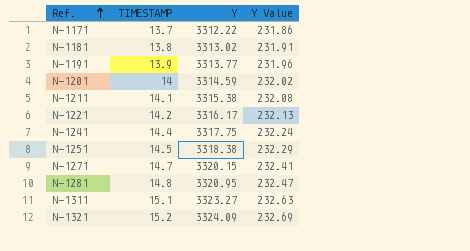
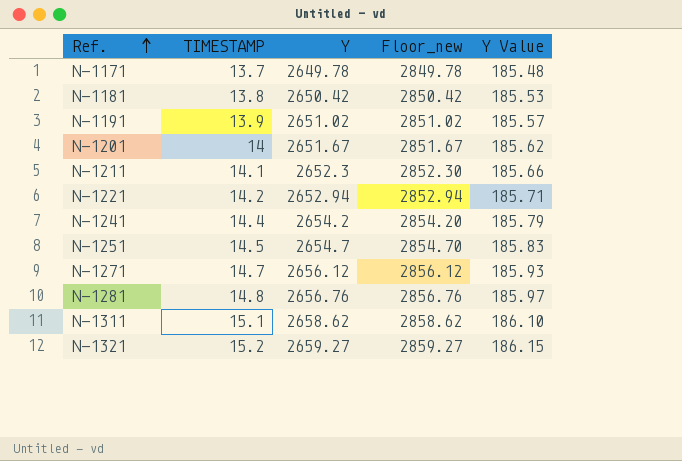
column Floor_new | formula: none -> [Y] + 200
N-1171 | Y: 3312.22 -> 2649.78
N-1171 | Y Value: 231.86 -> 185.48
N-1181 | Y: 3313.02 -> 2650.42
N-1181 | Y Value: 231.91 -> 185.53
N-1191 | Y: 3313.77 -> 2651.02
N-1191 | Y Value: 231.96 -> 185.57
N-1201 | Y: 3314.59 -> 2651.67
N-1201 | Y Value: 232.02 -> 185.62
N-1211 | Y: 3315.38 -> 2652.3
N-1211 | Y Value: 232.08 -> 185.66
N-1221 | Y: 3316.17 -> 2652.94
N-1221 | Y Value: 232.13 -> 185.71
N-1241 | Y: 3317.75 -> 2654.2
N-1241 | Y Value: 232.24 -> 185.79
N-1251 | Y: 3318.38 -> 2654.7
N-1251 | Y Value: 232.29 -> 185.83
N-1271 | Y: 3320.15 -> 2656.12
N-1271 | Y Value: 232.41 -> 185.93
N-1281 | Y: 3320.95 -> 2656.76
N-1281 | Y Value: 232.47 -> 185.97
N-1311 | Y: 3323.27 -> 2658.62
N-1311 | Y Value: 232.63 -> 186.10
N-1321 | Y: 3324.09 -> 2659.27
N-1321 | Y Value: 232.69 -> 186.15

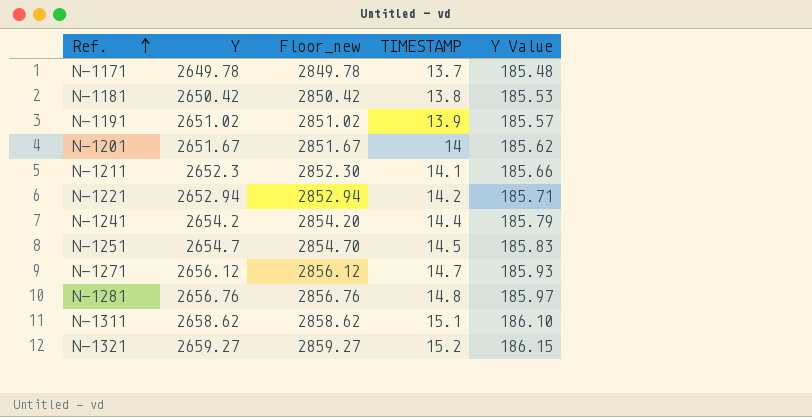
column TIMESTAMP | position: 2 -> 4

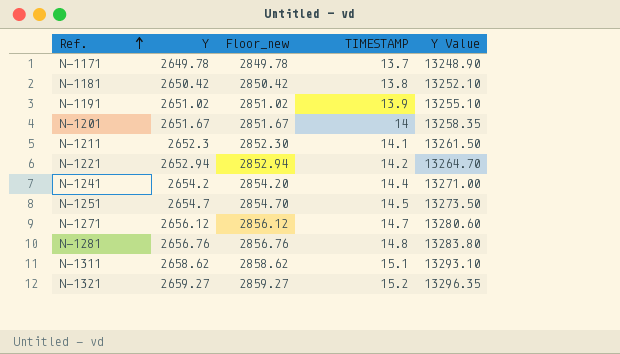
column Y Value | formula: [Y] * 0.07 -> [Y] * 5

